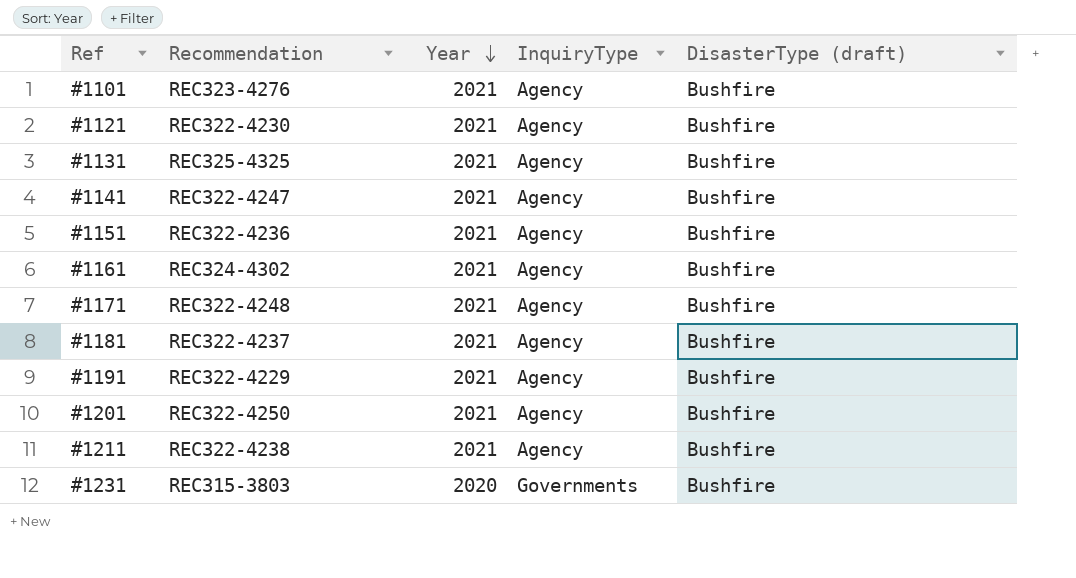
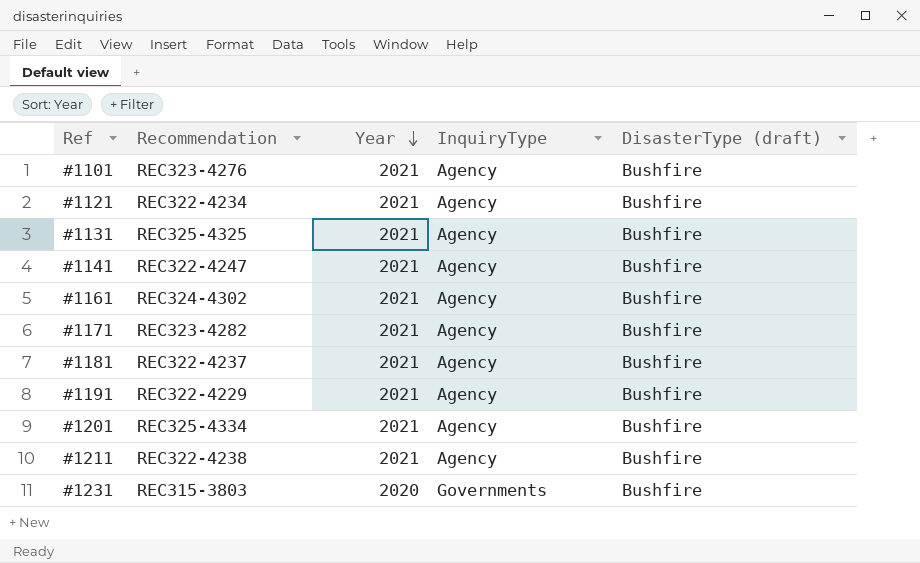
row #1151: REC322-4236 | 2021 | Agency | Bushfire -> none
#1121 | Recommendation: REC322-4230 -> REC322-4234
#1171 | Recommendation: REC322-4248 -> REC323-4282
#1201 | Recommendation: REC322-4250 -> REC325-4334

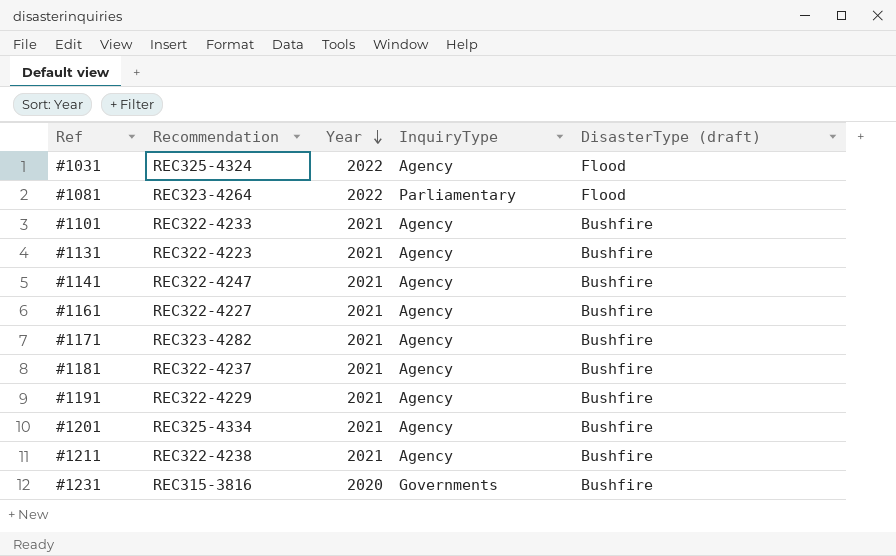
row #1121: REC322-4234 | 2021 | Agency | Bushfire -> none
row #1031: none -> REC325-4324 | 2022 | Agency | Flood
row #1081: none -> REC323-4264 | 2022 | Parliamentary | Flood
#1101 | Recommendation: REC323-4276 -> REC322-4233
#1131 | Recommendation: REC325-4325 -> REC322-4223
#1161 | Recommendation: REC324-4302 -> REC322-4227
#1231 | Recommendation: REC315-3803 -> REC315-3816

